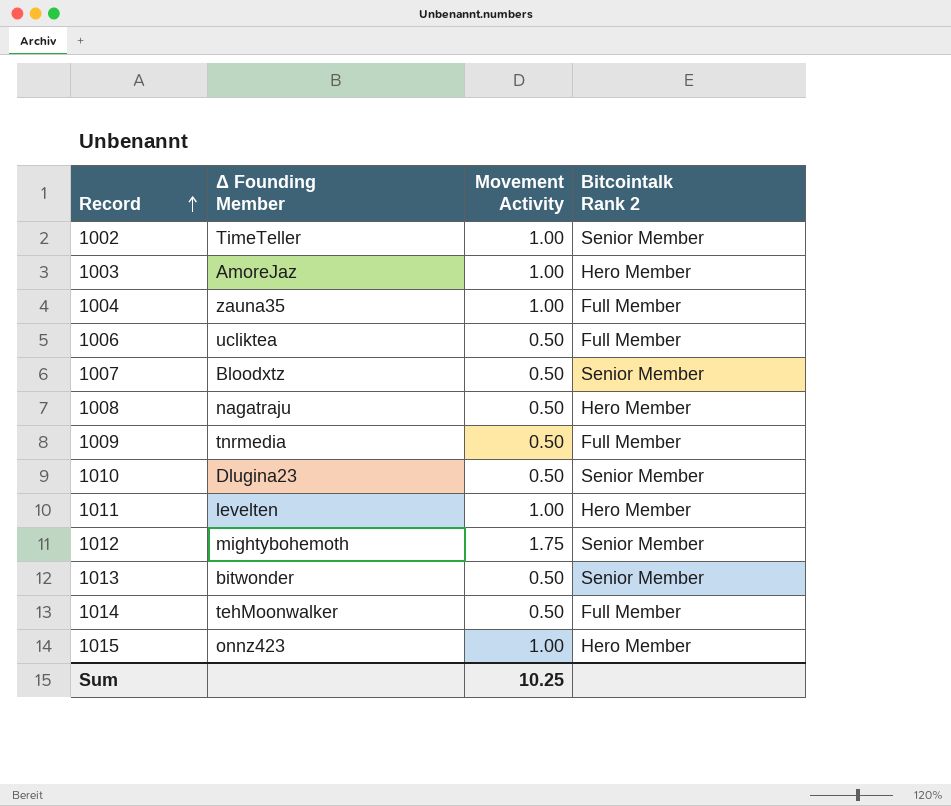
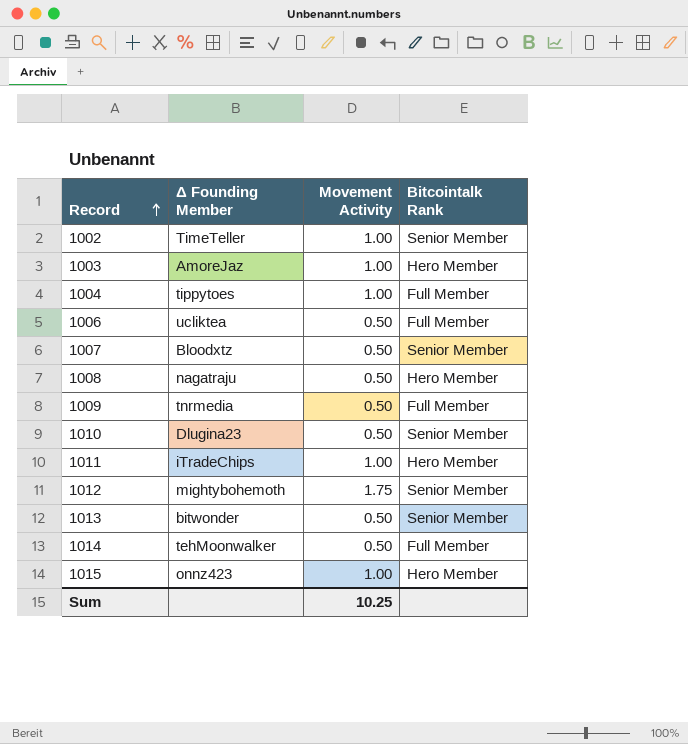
column name: Bitcointalk Rank 2 -> Bitcointalk Rank
1004 | Δ Founding Member: zauna35 -> tippytoes
1011 | Δ Founding Member: levelten -> iTradeChips

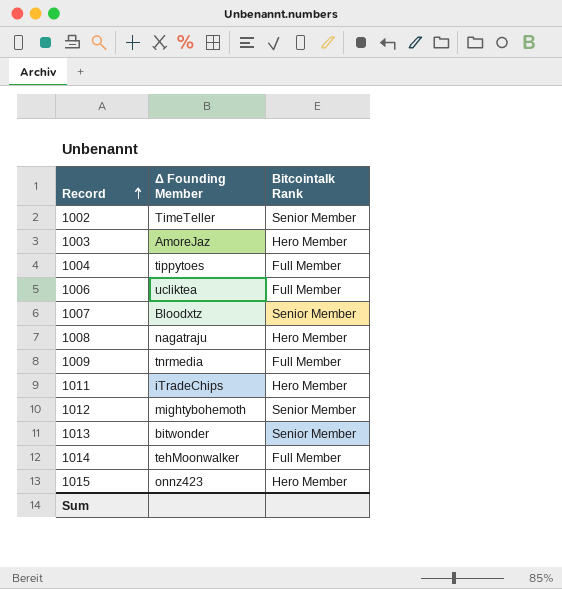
column Movement Activity | position: 3 -> none
row 1010: Dlugina23 | 0.50 | Senior Member -> none

